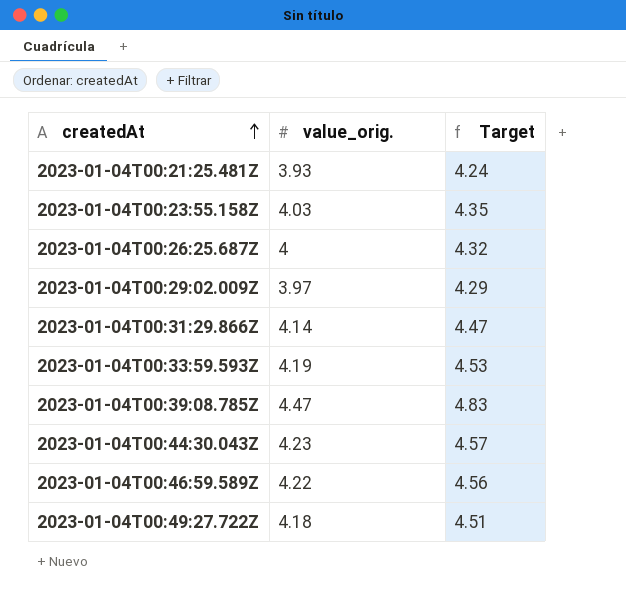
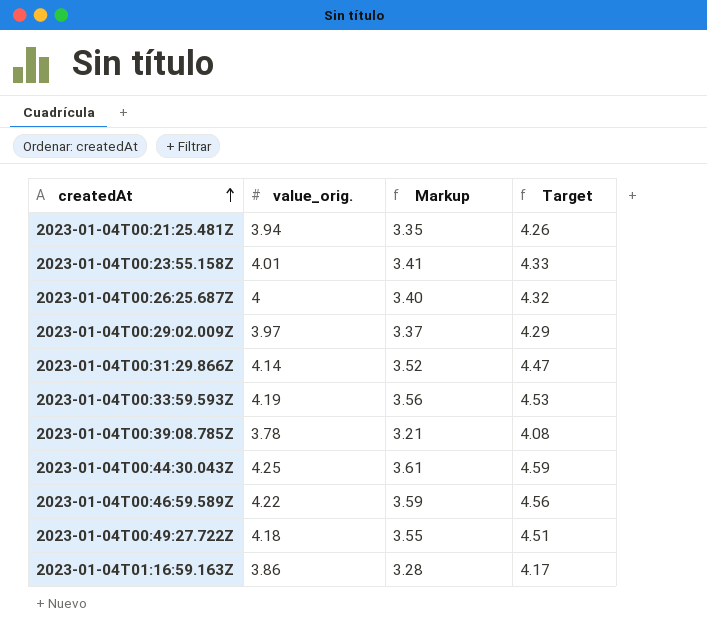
column Markup | formula: none -> [value_orig.] * 0.85
2023-01-04T00:21:25.481Z | value_orig.: 3.93 -> 3.94
2023-01-04T00:21:25.481Z | Target: 4.24 -> 4.26
2023-01-04T00:23:55.158Z | value_orig.: 4.03 -> 4.01
2023-01-04T00:23:55.158Z | Target: 4.35 -> 4.33
2023-01-04T00:39:08.785Z | value_orig.: 4.47 -> 3.78
2023-01-04T00:39:08.785Z | Target: 4.83 -> 4.08
2023-01-04T00:44:30.043Z | value_orig.: 4.23 -> 4.25
2023-01-04T00:44:30.043Z | Target: 4.57 -> 4.59
row 2023-01-04T01:16:59.163Z: none -> 3.86 | 3.28 | 4.17

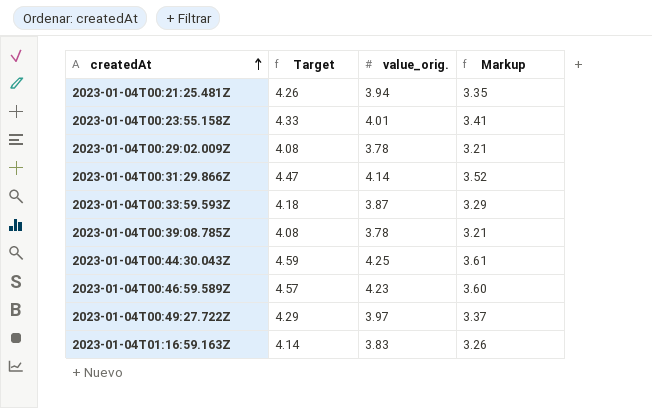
column Target | position: 4 -> 2
row 2023-01-04T00:26:25.687Z: 4 | 3.40 | 4.32 -> none
2023-01-04T00:29:02.009Z | Target: 4.29 -> 4.08
2023-01-04T00:29:02.009Z | value_orig.: 3.97 -> 3.78
2023-01-04T00:29:02.009Z | Markup: 3.37 -> 3.21
2023-01-04T00:33:59.593Z | Target: 4.53 -> 4.18
2023-01-04T00:33:59.593Z | value_orig.: 4.19 -> 3.87
2023-01-04T00:33:59.593Z | Markup: 3.56 -> 3.29
2023-01-04T00:46:59.589Z | Target: 4.56 -> 4.57
2023-01-04T00:46:59.589Z | value_orig.: 4.22 -> 4.23
2023-01-04T00:46:59.589Z | Markup: 3.59 -> 3.60
2023-01-04T00:49:27.722Z | Target: 4.51 -> 4.29
2023-01-04T00:49:27.722Z | value_orig.: 4.18 -> 3.97
2023-01-04T00:49:27.722Z | Markup: 3.55 -> 3.37
2023-01-04T01:16:59.163Z | Target: 4.17 -> 4.14
2023-01-04T01:16:59.163Z | value_orig.: 3.86 -> 3.83
2023-01-04T01:16:59.163Z | Markup: 3.28 -> 3.26

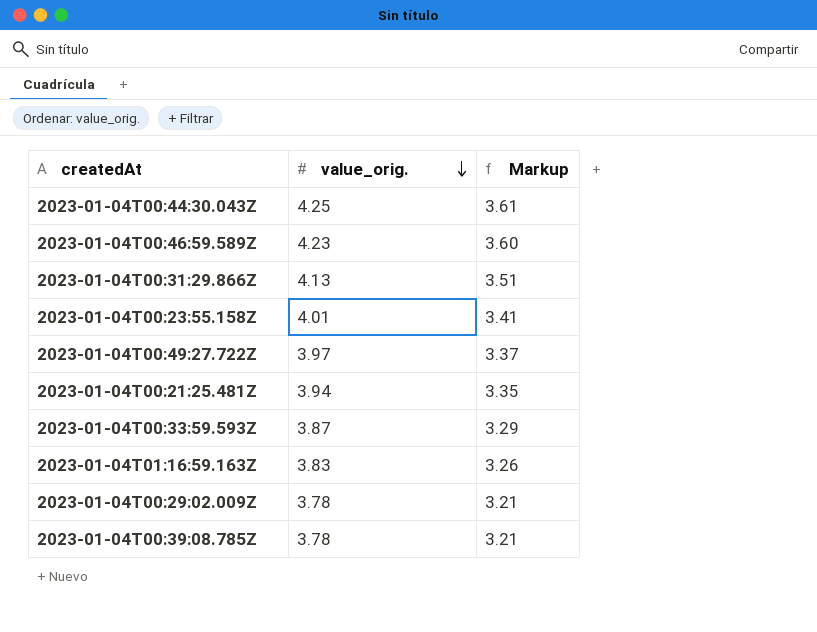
row order: createdAt ascending -> value_orig. descending
column Target | formula: [value_orig.] * 1.08 -> none
2023-01-04T00:31:29.866Z | value_orig.: 4.14 -> 4.13
2023-01-04T00:31:29.866Z | Markup: 3.52 -> 3.51

